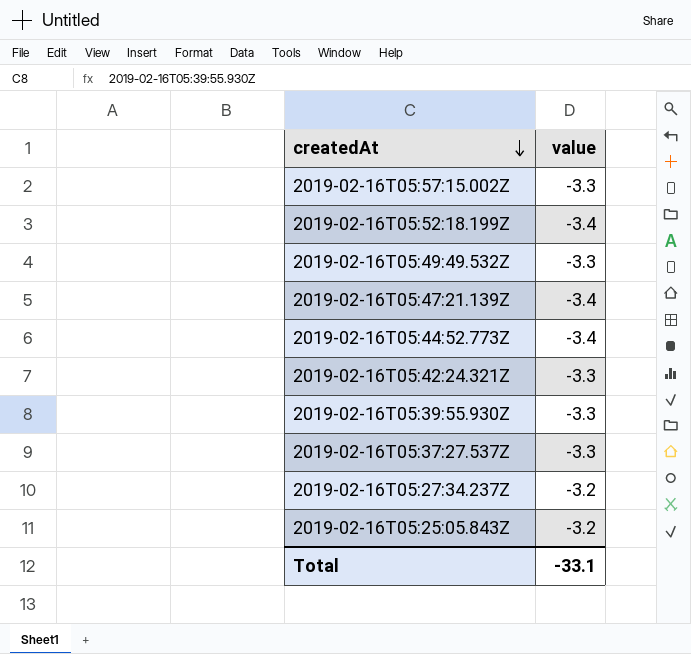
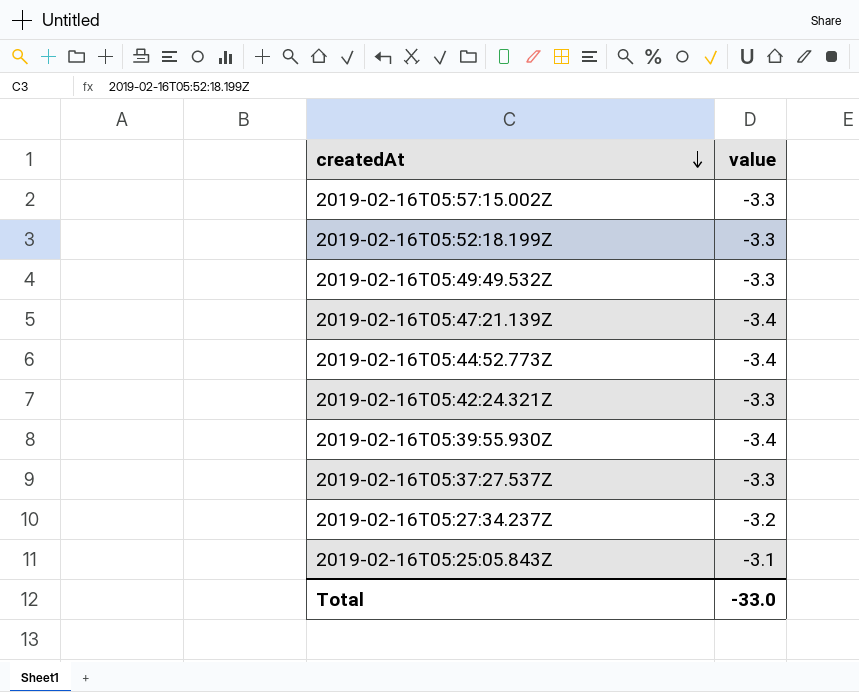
2019-02-16T05:52:18.199Z | value: -3.4 -> -3.3
2019-02-16T05:39:55.930Z | value: -3.3 -> -3.4
2019-02-16T05:25:05.843Z | value: -3.2 -> -3.1
Total | value: -33.1 -> -33.0

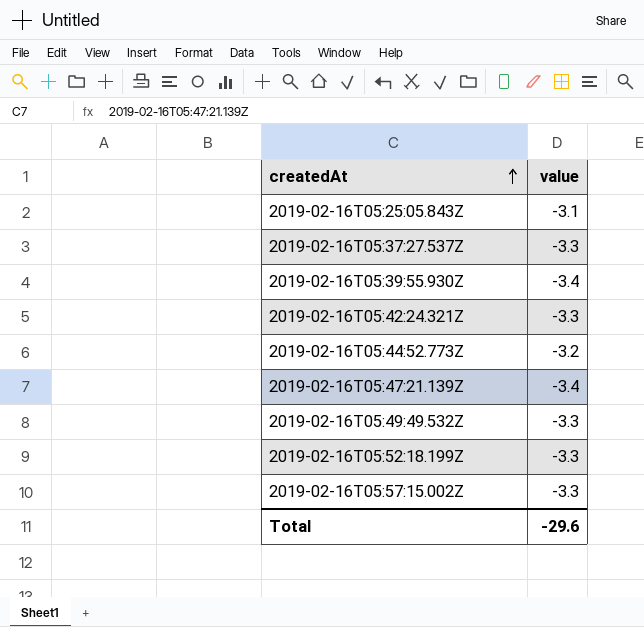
row order: createdAt descending -> createdAt ascending
row 2019-02-16T05:27:34.237Z: -3.2 -> none
2019-02-16T05:44:52.773Z | value: -3.4 -> -3.2
Total | value: -33.0 -> -29.6

